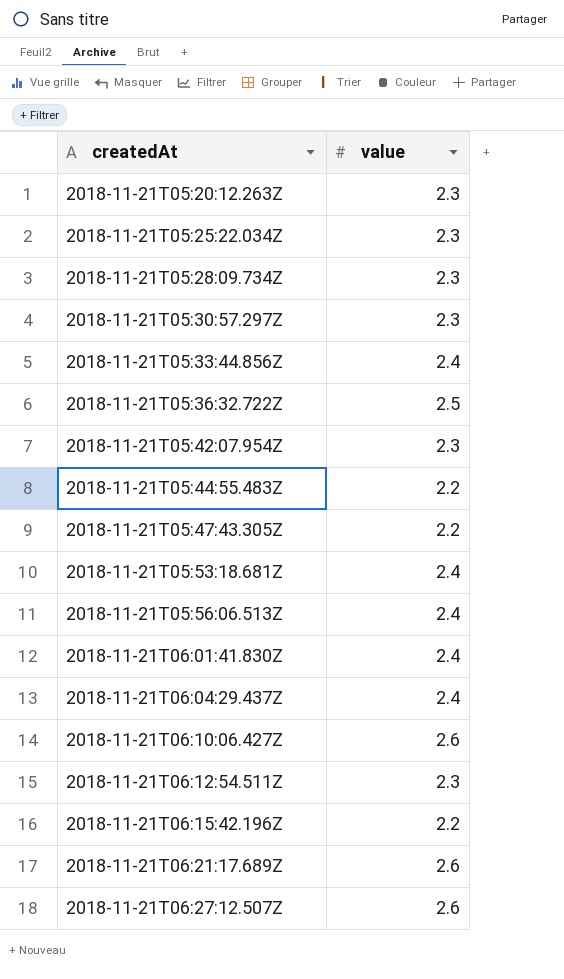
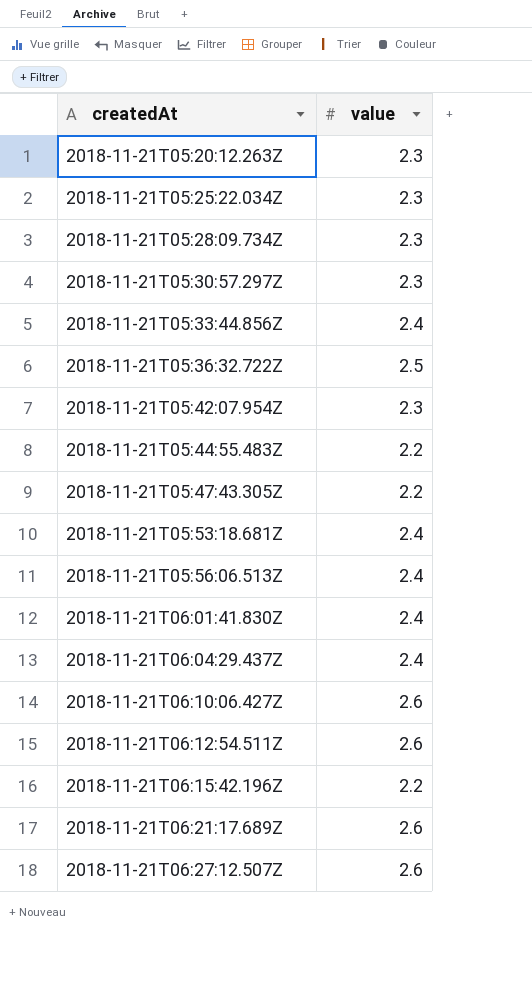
2018-11-21T06:12:54.511Z | value: 2.3 -> 2.6

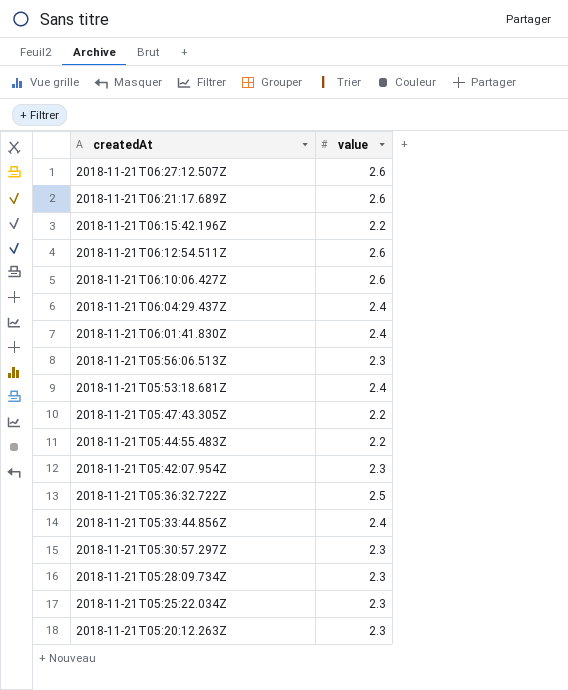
row order: createdAt ascending -> createdAt descending
2018-11-21T05:56:06.513Z | value: 2.4 -> 2.3

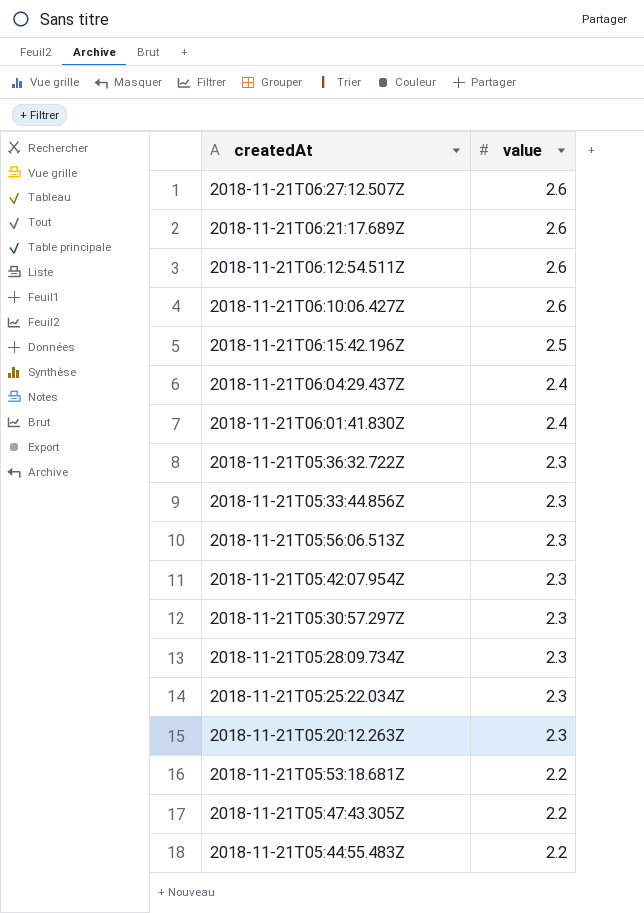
row order: createdAt descending -> value descending
2018-11-21T06:15:42.196Z | value: 2.2 -> 2.5
2018-11-21T05:36:32.722Z | value: 2.5 -> 2.3
2018-11-21T05:33:44.856Z | value: 2.4 -> 2.3
2018-11-21T05:53:18.681Z | value: 2.4 -> 2.2

